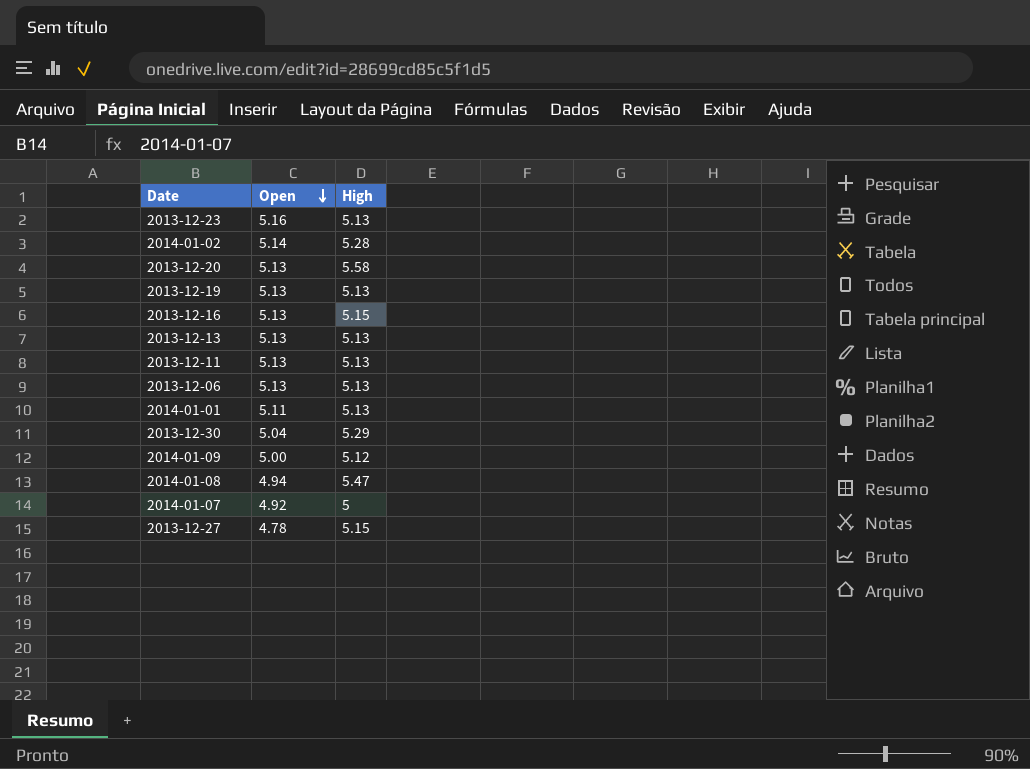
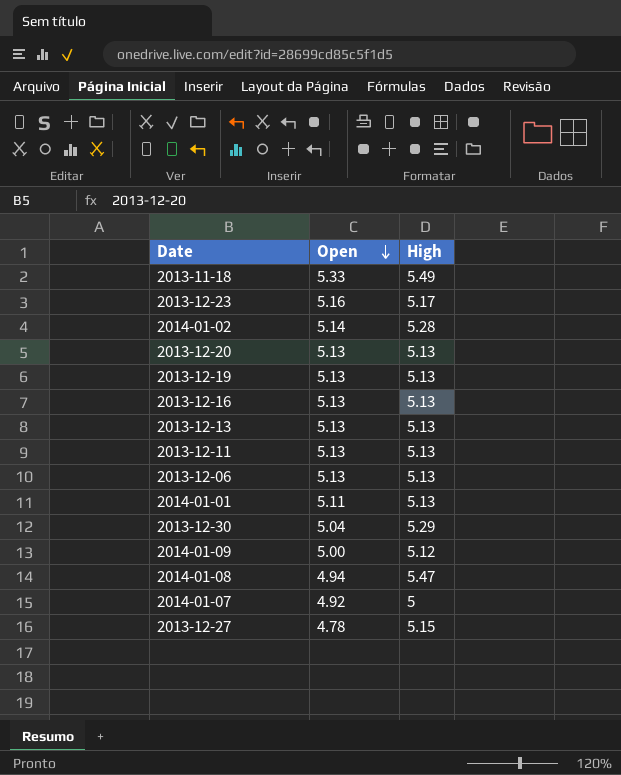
row 2013-11-18: none -> 5.33 | 5.49
2013-12-23 | High: 5.13 -> 5.17
2013-12-20 | High: 5.58 -> 5.13
2013-12-16 | High: 5.15 -> 5.13

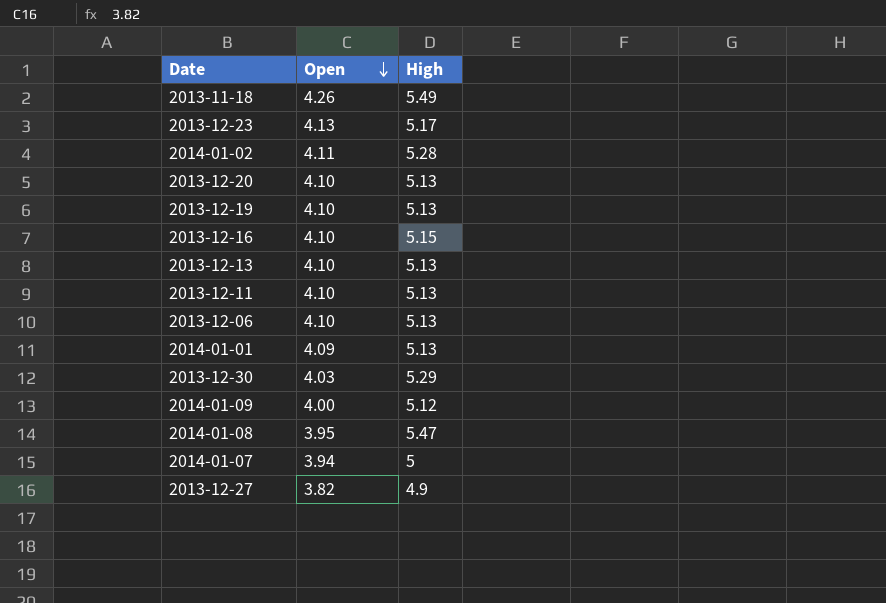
2013-11-18 | Open: 5.33 -> 4.26
2013-12-23 | Open: 5.16 -> 4.13
2014-01-02 | Open: 5.14 -> 4.11
2013-12-20 | Open: 5.13 -> 4.10
2013-12-19 | Open: 5.13 -> 4.10
2013-12-16 | Open: 5.13 -> 4.10
2013-12-16 | High: 5.13 -> 5.15
2013-12-13 | Open: 5.13 -> 4.10
2013-12-11 | Open: 5.13 -> 4.10
2013-12-06 | Open: 5.13 -> 4.10
2014-01-01 | Open: 5.11 -> 4.09
2013-12-30 | Open: 5.04 -> 4.03
2014-01-09 | Open: 5.00 -> 4.00
2014-01-08 | Open: 4.94 -> 3.95
2014-01-07 | Open: 4.92 -> 3.94
2013-12-27 | Open: 4.78 -> 3.82
2013-12-27 | High: 5.15 -> 4.9

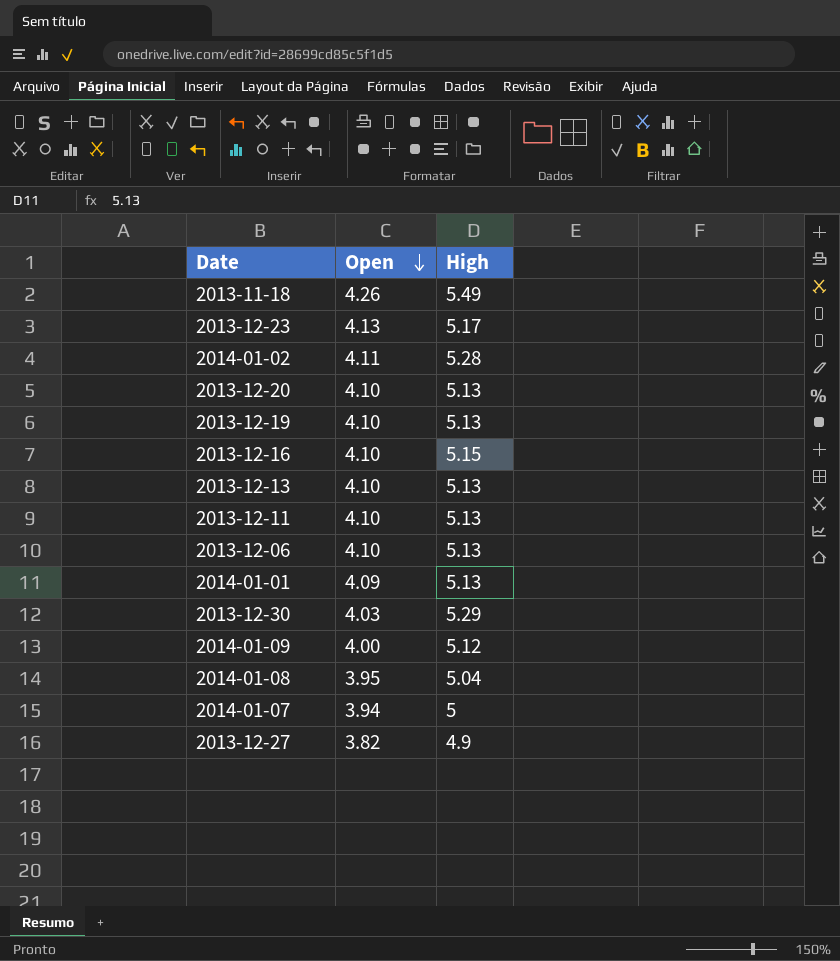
2014-01-08 | High: 5.47 -> 5.04

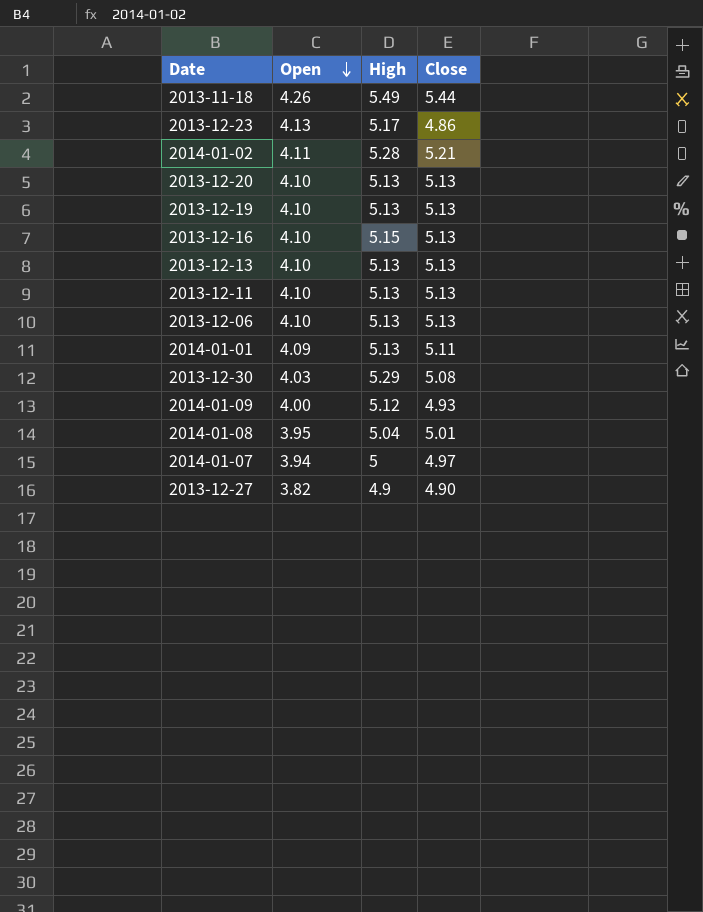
column Close | position: none -> 4

